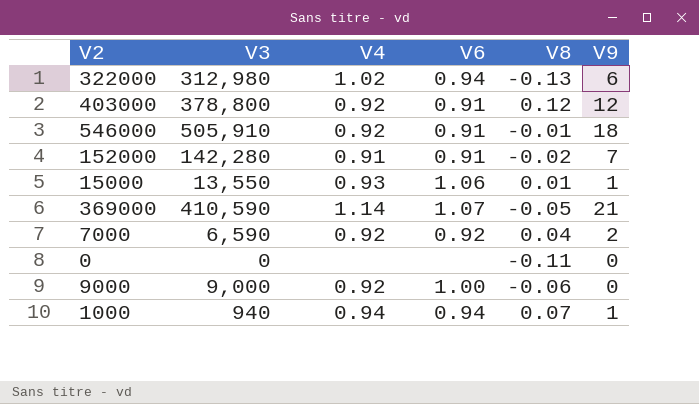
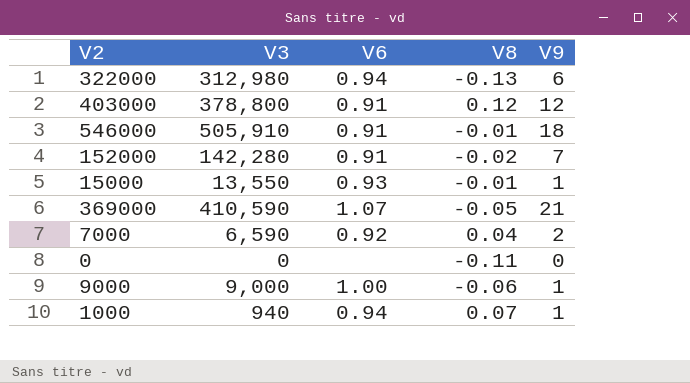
column V4 | position: 3 -> none
15000 | V6: 1.06 -> 0.93
15000 | V8: 0.01 -> -0.01
9000 | V9: 0 -> 1

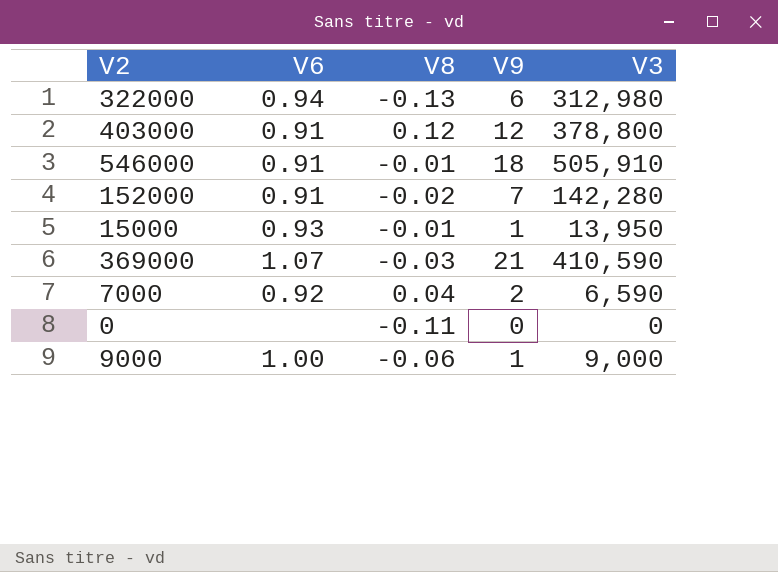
column V3 | position: 2 -> 5
row 1000: 940 | 0.94 | 0.07 | 1 -> none
15000 | V3: 13,550 -> 13,950
369000 | V8: -0.05 -> -0.03

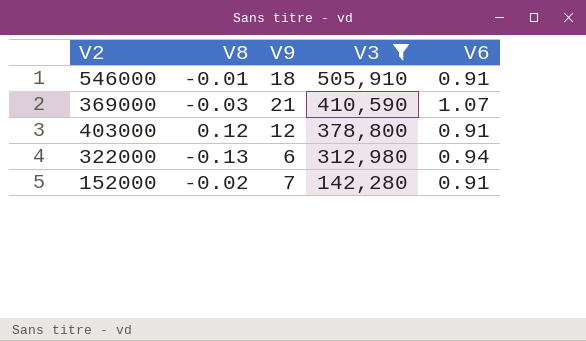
filter: none -> V3 >= 142,280
row order: none -> V3 descending
column V6 | position: 2 -> 5

